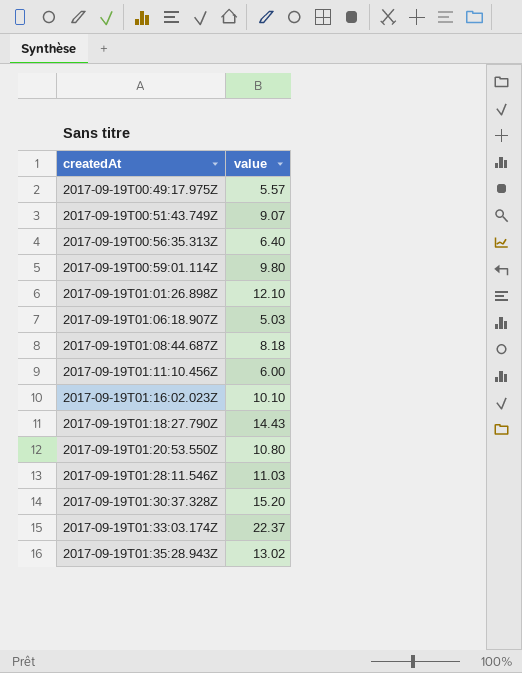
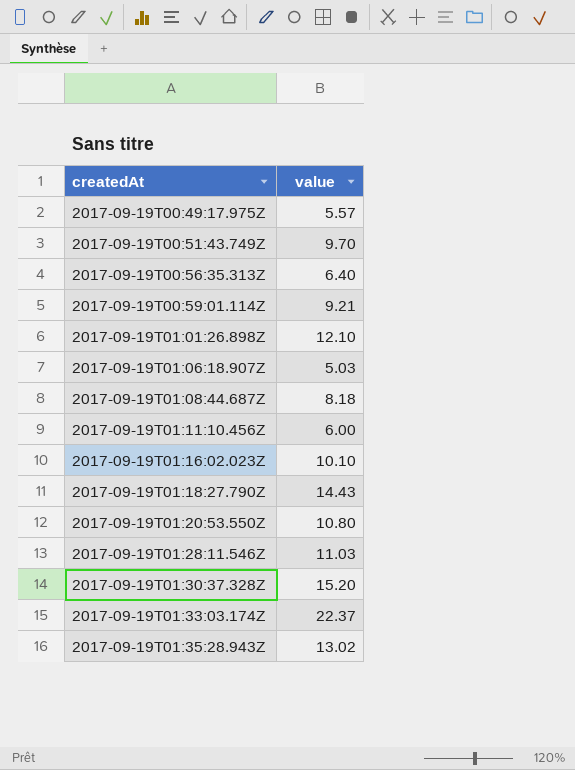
2017-09-19T00:51:43.749Z | value: 9.07 -> 9.70
2017-09-19T00:59:01.114Z | value: 9.80 -> 9.21

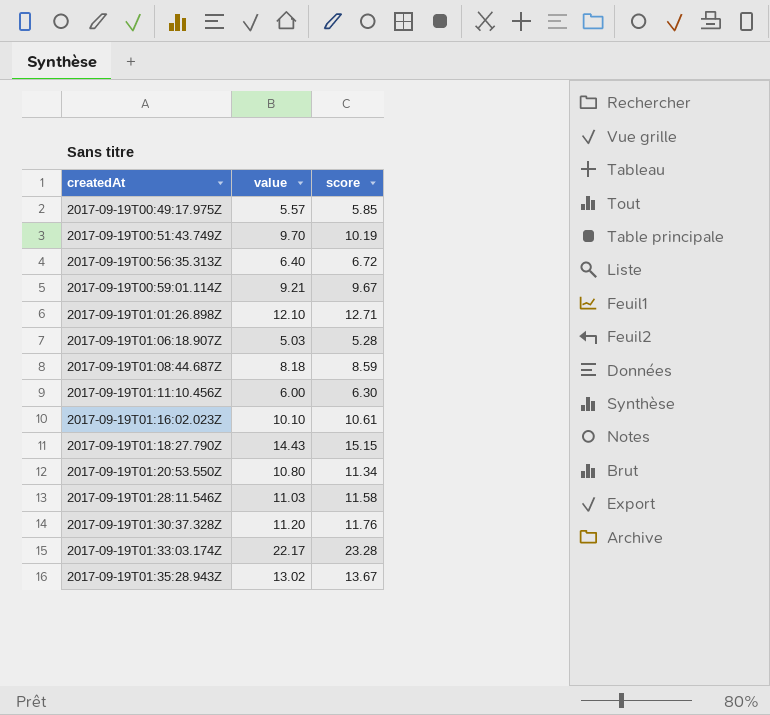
column score | formula: none -> [value] * 1.05
2017-09-19T01:30:37.328Z | value: 15.20 -> 11.20
2017-09-19T01:33:03.174Z | value: 22.37 -> 22.17

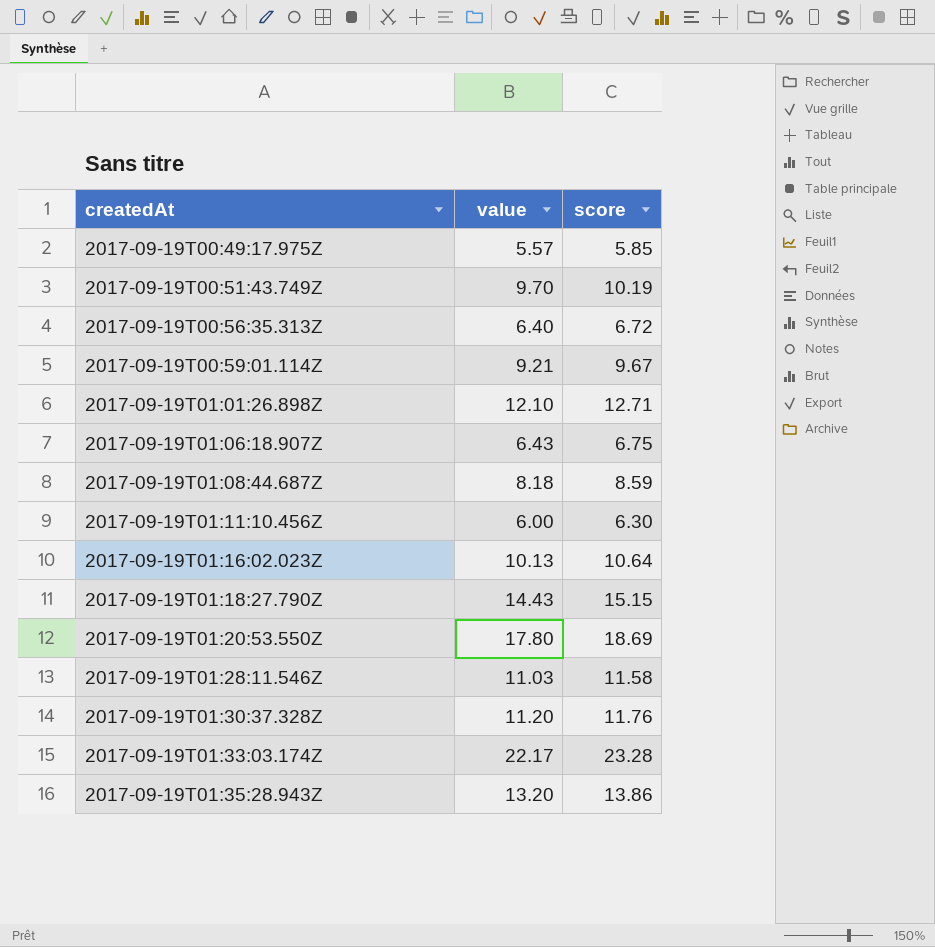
2017-09-19T01:06:18.907Z | value: 5.03 -> 6.43
2017-09-19T01:06:18.907Z | score: 5.28 -> 6.75
2017-09-19T01:16:02.023Z | value: 10.10 -> 10.13
2017-09-19T01:16:02.023Z | score: 10.61 -> 10.64
2017-09-19T01:20:53.550Z | value: 10.80 -> 17.80
2017-09-19T01:20:53.550Z | score: 11.34 -> 18.69
2017-09-19T01:35:28.943Z | value: 13.02 -> 13.20
2017-09-19T01:35:28.943Z | score: 13.67 -> 13.86

